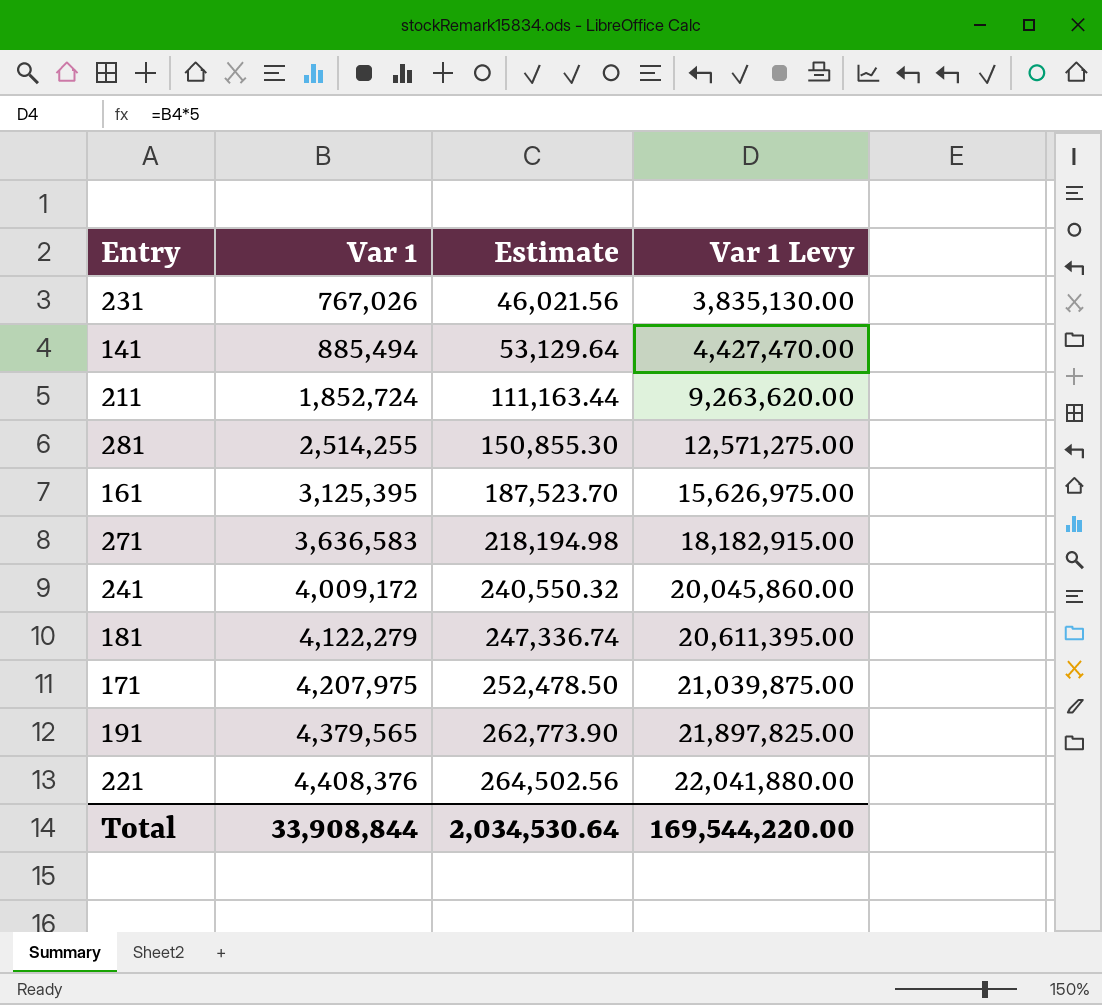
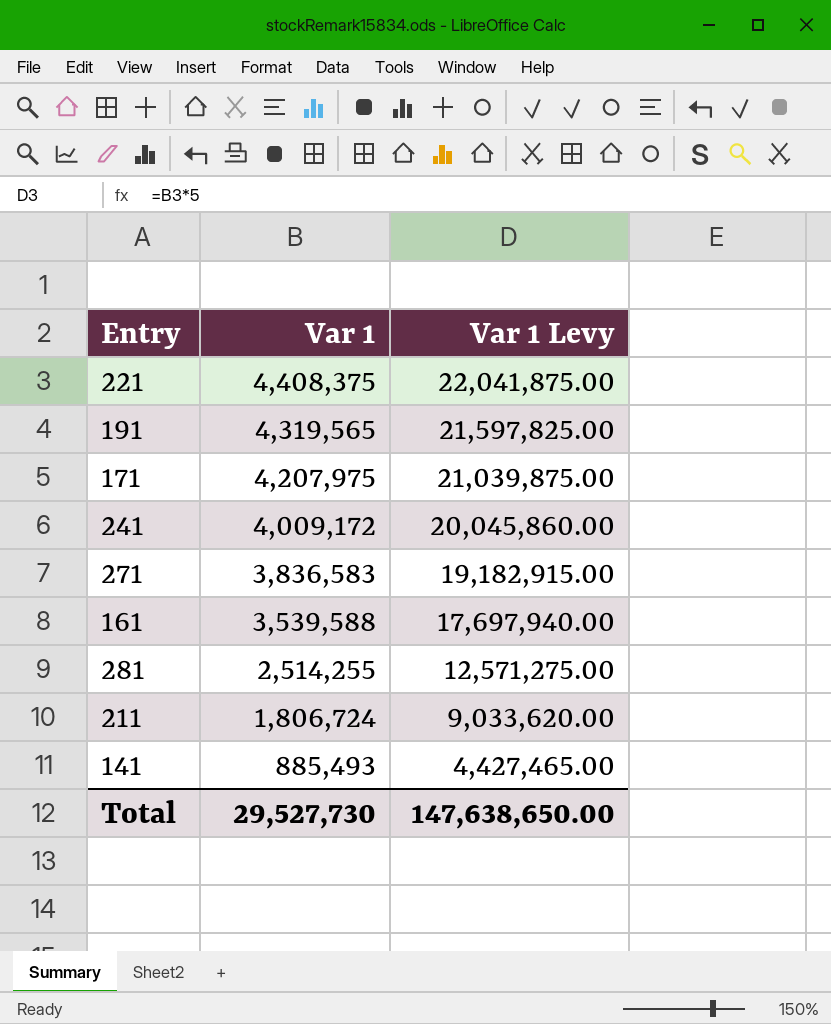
row order: Var 1 ascending -> Var 1 descending
column Estimate | formula: [Var 1] * 0.06 -> none
row 231: 767,026 | 46,021.56 | 3,835,130.00 -> none
row 181: 4,122,279 | 247,336.74 | 20,611,395.00 -> none
221 | Var 1: 4,408,376 -> 4,408,375
221 | Var 1 Levy: 22,041,880.00 -> 22,041,875.00
191 | Var 1: 4,379,565 -> 4,319,565
191 | Var 1 Levy: 21,897,825.00 -> 21,597,825.00
271 | Var 1: 3,636,583 -> 3,836,583
271 | Var 1 Levy: 18,182,915.00 -> 19,182,915.00
161 | Var 1: 3,125,395 -> 3,539,588
161 | Var 1 Levy: 15,626,975.00 -> 17,697,940.00
211 | Var 1: 1,852,724 -> 1,806,724
211 | Var 1 Levy: 9,263,620.00 -> 9,033,620.00
141 | Var 1: 885,494 -> 885,493
141 | Var 1 Levy: 4,427,470.00 -> 4,427,465.00
Total | Var 1: 33,908,844 -> 29,527,730
Total | Var 1 Levy: 169,544,220.00 -> 147,638,650.00

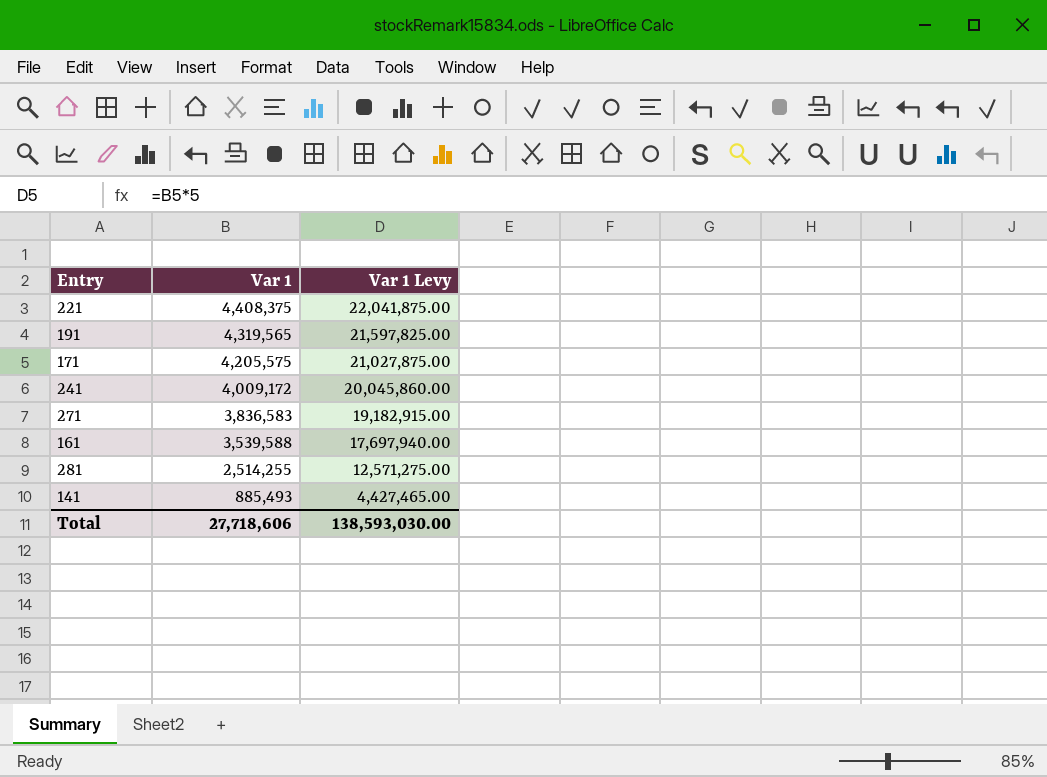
row 211: 1,806,724 | 9,033,620.00 -> none
171 | Var 1: 4,207,975 -> 4,205,575
171 | Var 1 Levy: 21,039,875.00 -> 21,027,875.00
Total | Var 1: 29,527,730 -> 27,718,606
Total | Var 1 Levy: 147,638,650.00 -> 138,593,030.00

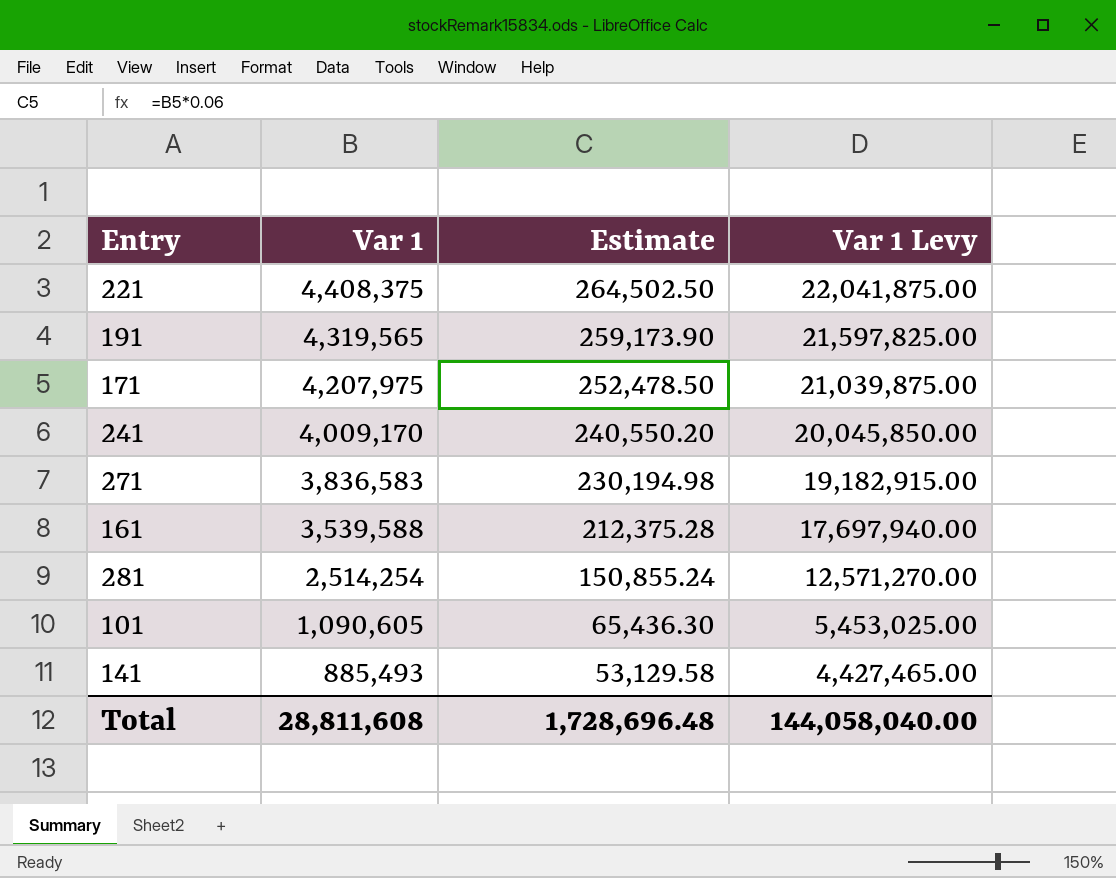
column Estimate | formula: none -> [Var 1] * 0.06
171 | Var 1: 4,205,575 -> 4,207,975
171 | Var 1 Levy: 21,027,875.00 -> 21,039,875.00
241 | Var 1: 4,009,172 -> 4,009,170
241 | Var 1 Levy: 20,045,860.00 -> 20,045,850.00
281 | Var 1: 2,514,255 -> 2,514,254
281 | Var 1 Levy: 12,571,275.00 -> 12,571,270.00
row 101: none -> 1,090,605 | 65,436.30 | 5,453,025.00
Total | Var 1: 27,718,606 -> 28,811,608
Total | Var 1 Levy: 138,593,030.00 -> 144,058,040.00

